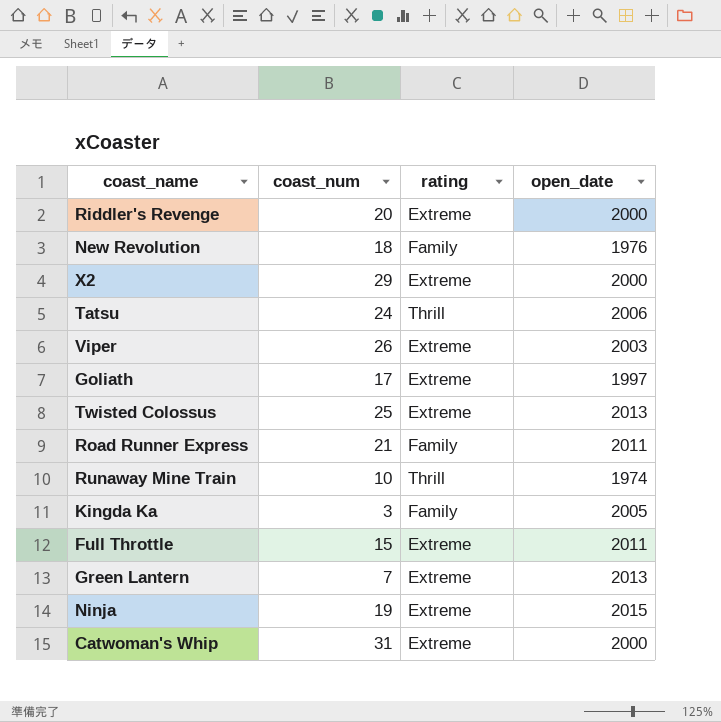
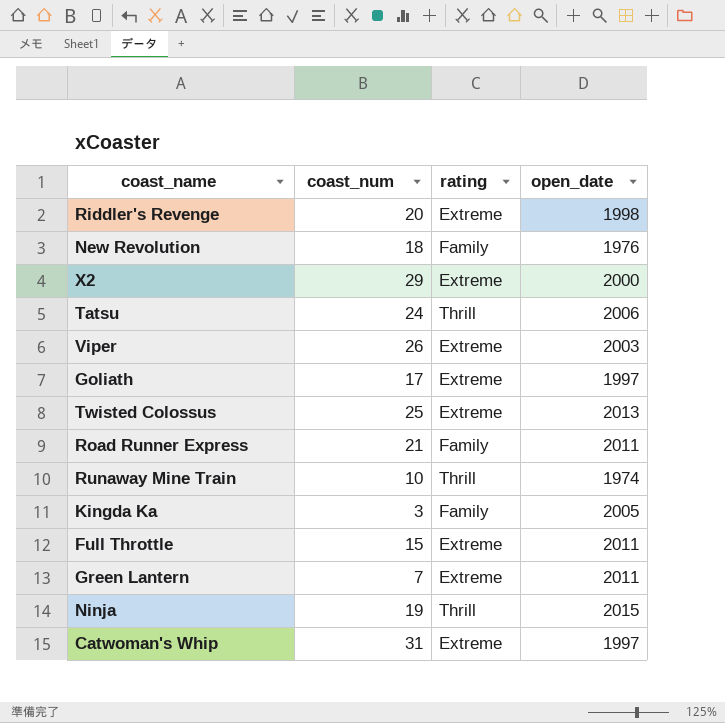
Riddler's Revenge | open_date: 2000 -> 1998
Green Lantern | open_date: 2013 -> 2011
Ninja | rating: Extreme -> Thrill
Catwoman's Whip | open_date: 2000 -> 1997

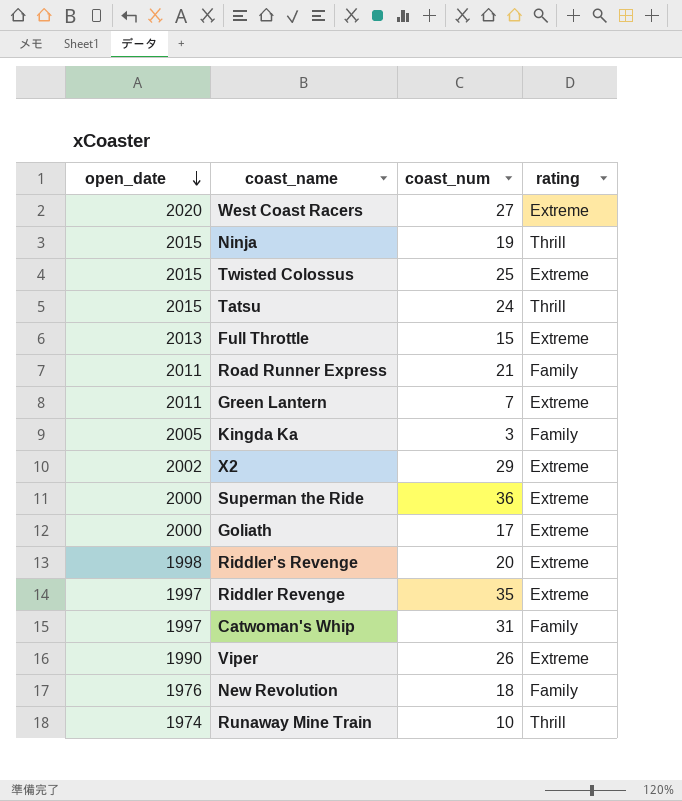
row order: none -> open_date descending
column open_date | position: 4 -> 1
row West Coast Racers: none -> 2020 | 27 | Extreme
Twisted Colossus | open_date: 2013 -> 2015
Tatsu | open_date: 2006 -> 2015
Full Throttle | open_date: 2011 -> 2013
X2 | open_date: 2000 -> 2002
row Superman the Ride: none -> 2000 | 36 | Extreme
Goliath | open_date: 1997 -> 2000
row Riddler Revenge: none -> 1997 | 35 | Extreme
Catwoman's Whip | rating: Extreme -> Family
Viper | open_date: 2003 -> 1990

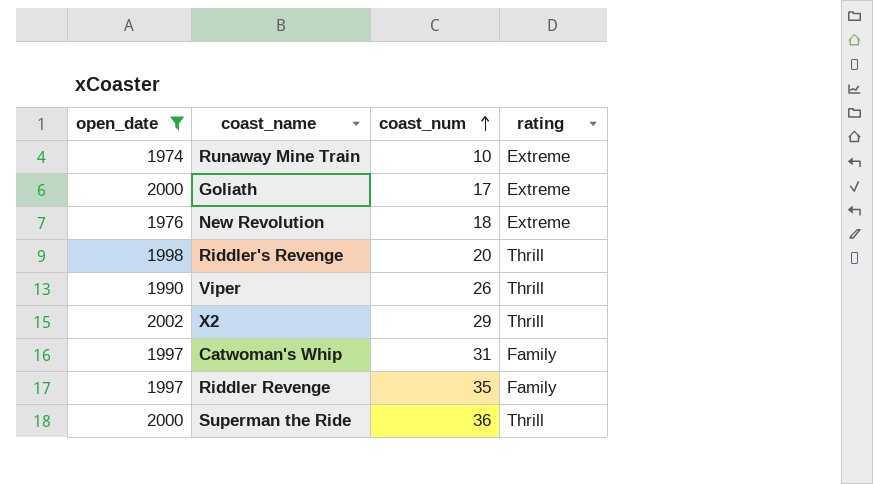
filter: none -> open_date <= 2002
row order: open_date descending -> coast_num ascending
Runaway Mine Train | rating: Thrill -> Extreme
New Revolution | rating: Family -> Extreme
Riddler's Revenge | rating: Extreme -> Thrill
Viper | rating: Extreme -> Thrill
X2 | rating: Extreme -> Thrill
Riddler Revenge | rating: Extreme -> Family
Superman the Ride | rating: Extreme -> Thrill

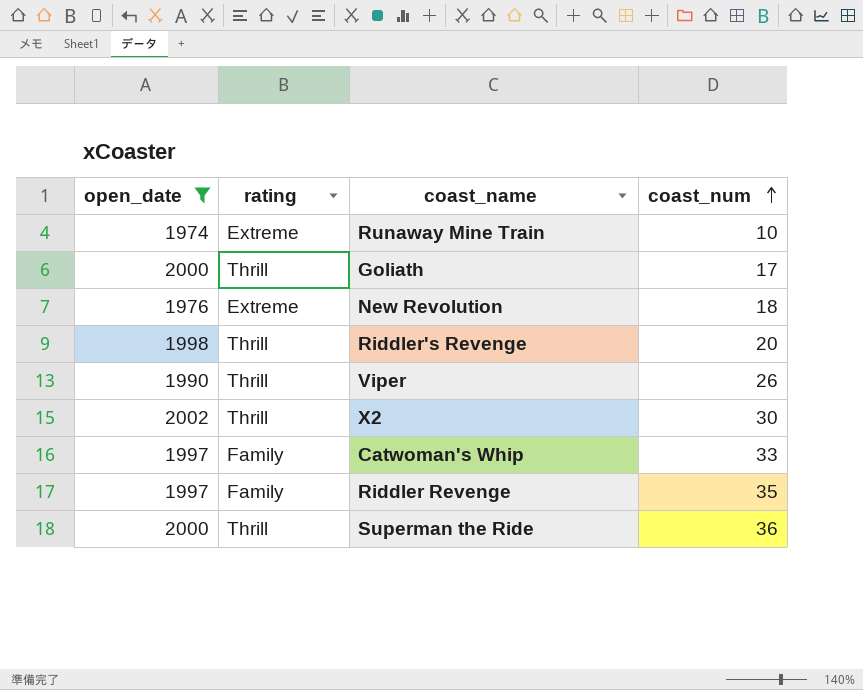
column rating | position: 4 -> 2
Goliath | rating: Extreme -> Thrill
X2 | coast_num: 29 -> 30
Catwoman's Whip | coast_num: 31 -> 33

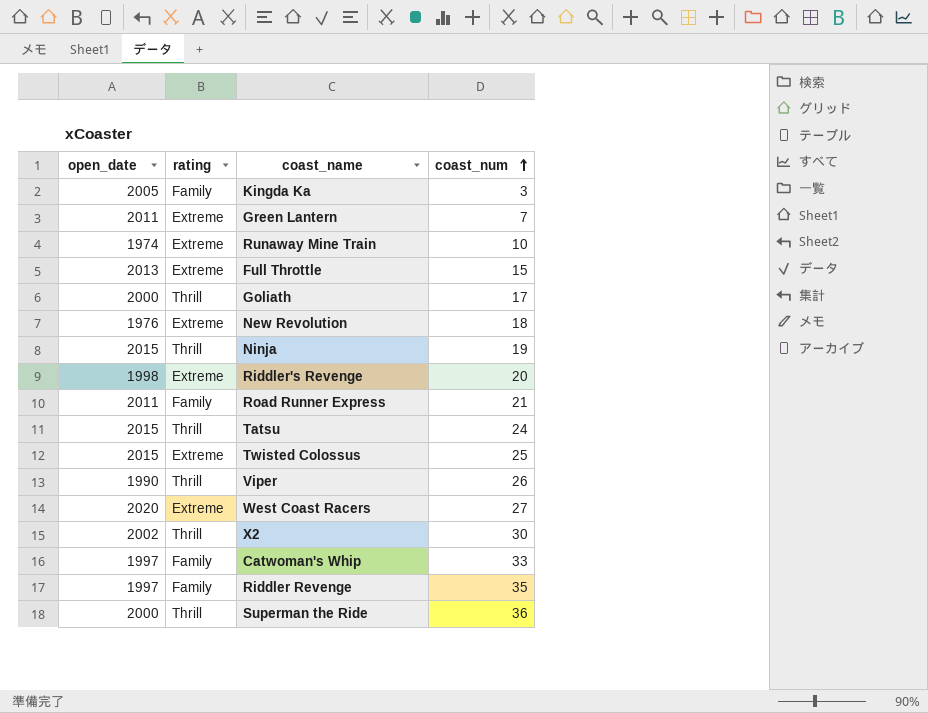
filter: open_date <= 2002 -> none
Riddler's Revenge | rating: Thrill -> Extreme

